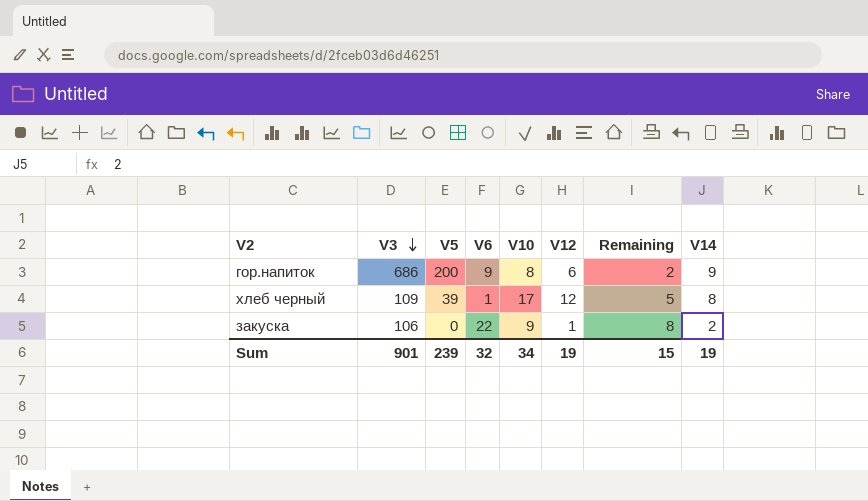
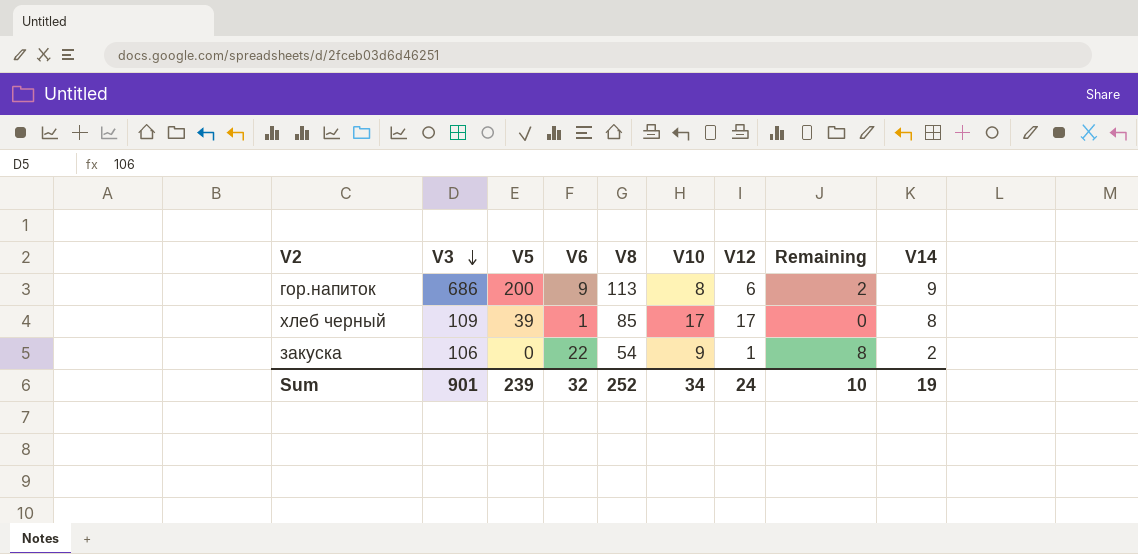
column V8 | position: none -> 5
хлеб черный | V12: 12 -> 17
хлеб черный | Remaining: 5 -> 0
Sum | V12: 19 -> 24
Sum | Remaining: 15 -> 10

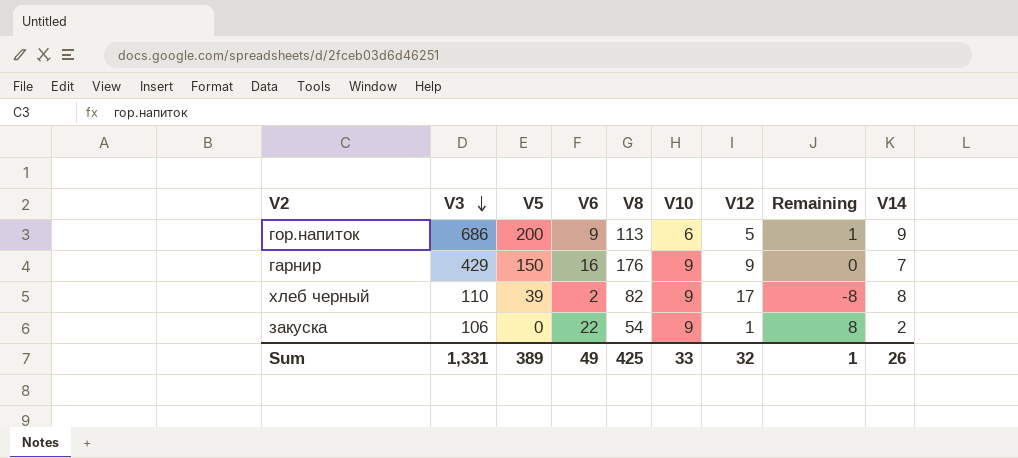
гор.напиток | V10: 8 -> 6
гор.напиток | V12: 6 -> 5
гор.напиток | Remaining: 2 -> 1
row гарнир: none -> 429 | 150 | 16 | 176 | 9 | 9 | 0 | 7
хлеб черный | V3: 109 -> 110
хлеб черный | V6: 1 -> 2
хлеб черный | V8: 85 -> 82
хлеб черный | V10: 17 -> 9
хлеб черный | Remaining: 0 -> -8
Sum | V3: 901 -> 1,331
Sum | V5: 239 -> 389
Sum | V6: 32 -> 49
Sum | V8: 252 -> 425
Sum | V10: 34 -> 33
Sum | V12: 24 -> 32
Sum | Remaining: 10 -> 1
Sum | V14: 19 -> 26

